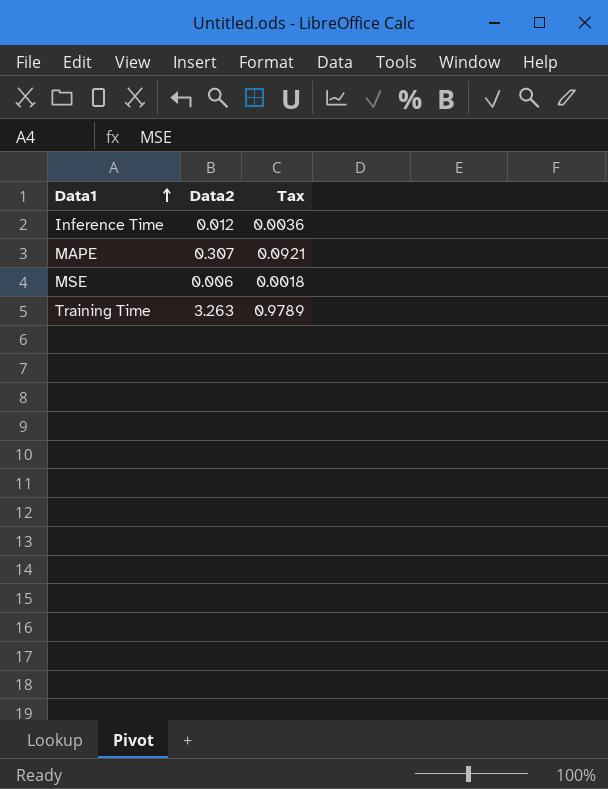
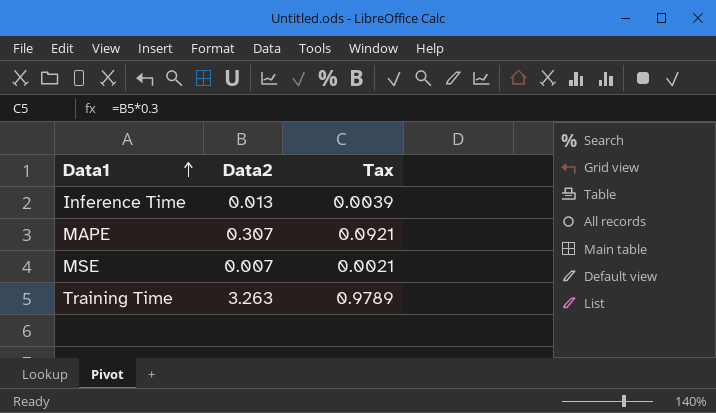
Inference Time | Data2: 0.012 -> 0.013
Inference Time | Tax: 0.0036 -> 0.0039
MSE | Data2: 0.006 -> 0.007
MSE | Tax: 0.0018 -> 0.0021

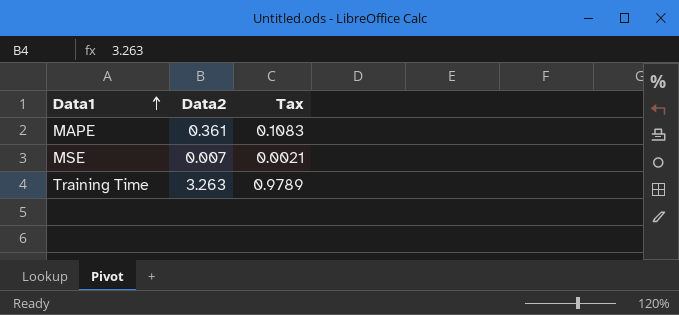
row Inference Time: 0.013 | 0.0039 -> none
MAPE | Data2: 0.307 -> 0.361
MAPE | Tax: 0.0921 -> 0.1083

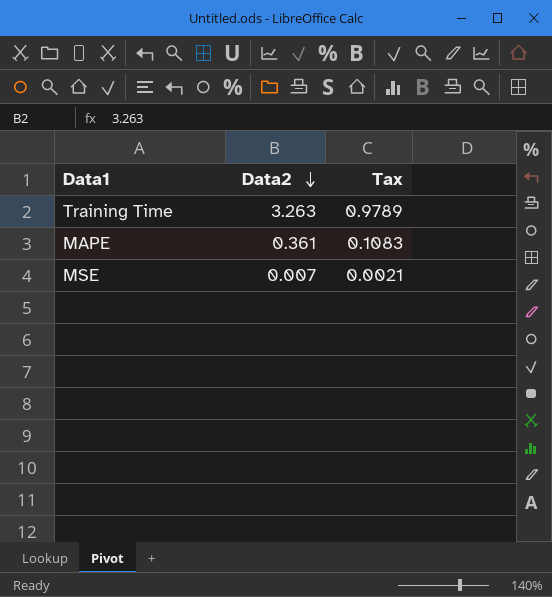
row order: Data1 ascending -> Data2 descending

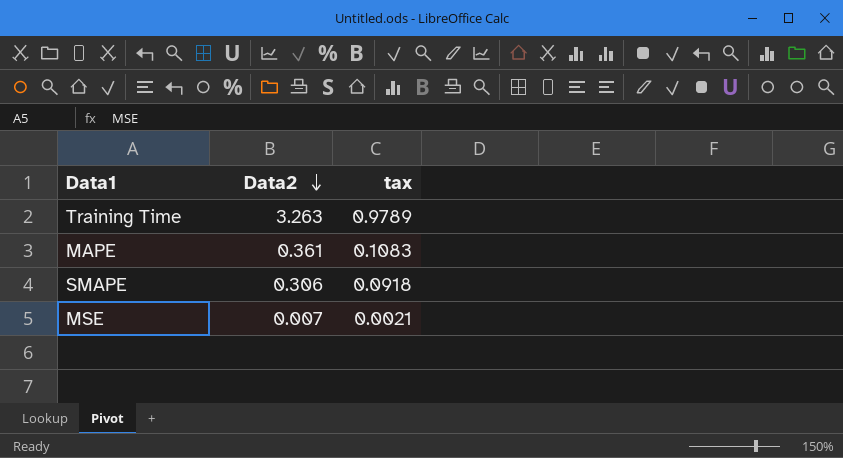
column name: Tax -> tax
row SMAPE: none -> 0.306 | 0.0918

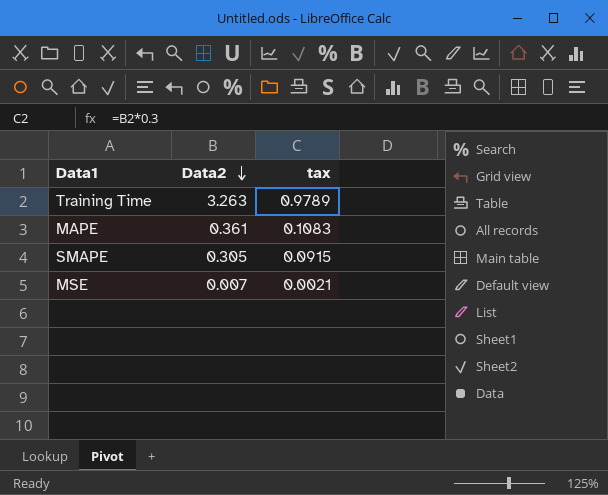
SMAPE | Data2: 0.306 -> 0.305
SMAPE | tax: 0.0918 -> 0.0915

